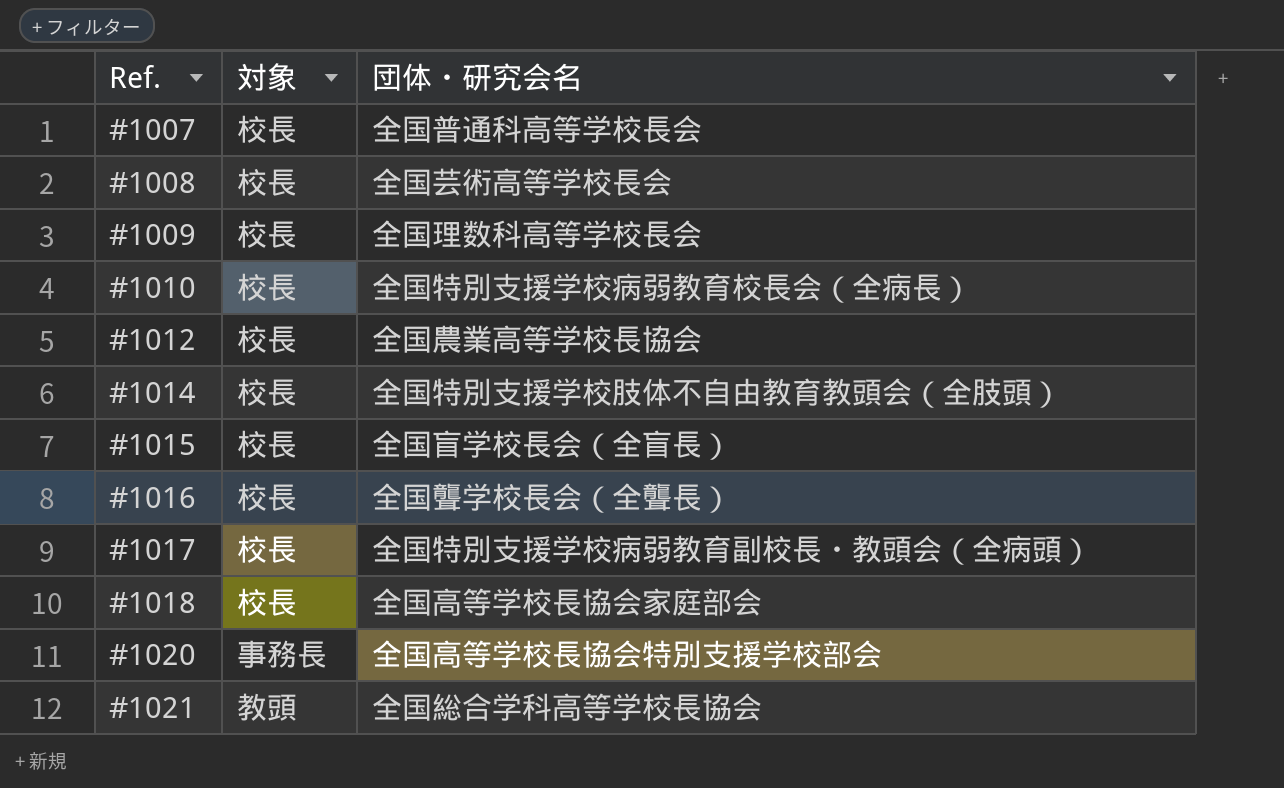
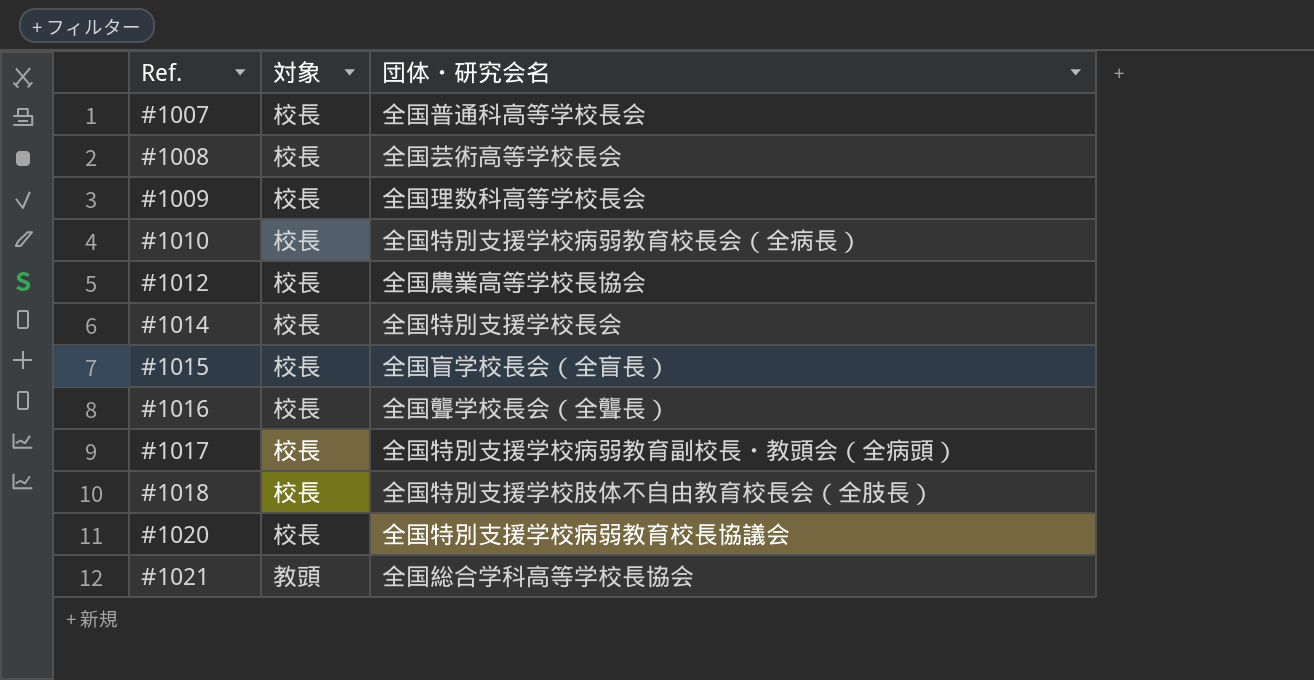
#1014 | 団体・研究会名: 全国特別支援学校肢体不自由教育教頭会（全肢頭） -> 全国特別支援学校長会
#1018 | 団体・研究会名: 全国高等学校長協会家庭部会 -> 全国特別支援学校肢体不自由教育校長会（全肢長）
#1020 | 対象: 事務長 -> 校長
#1020 | 団体・研究会名: 全国高等学校長協会特別支援学校部会 -> 全国特別支援学校病弱教育校長協議会

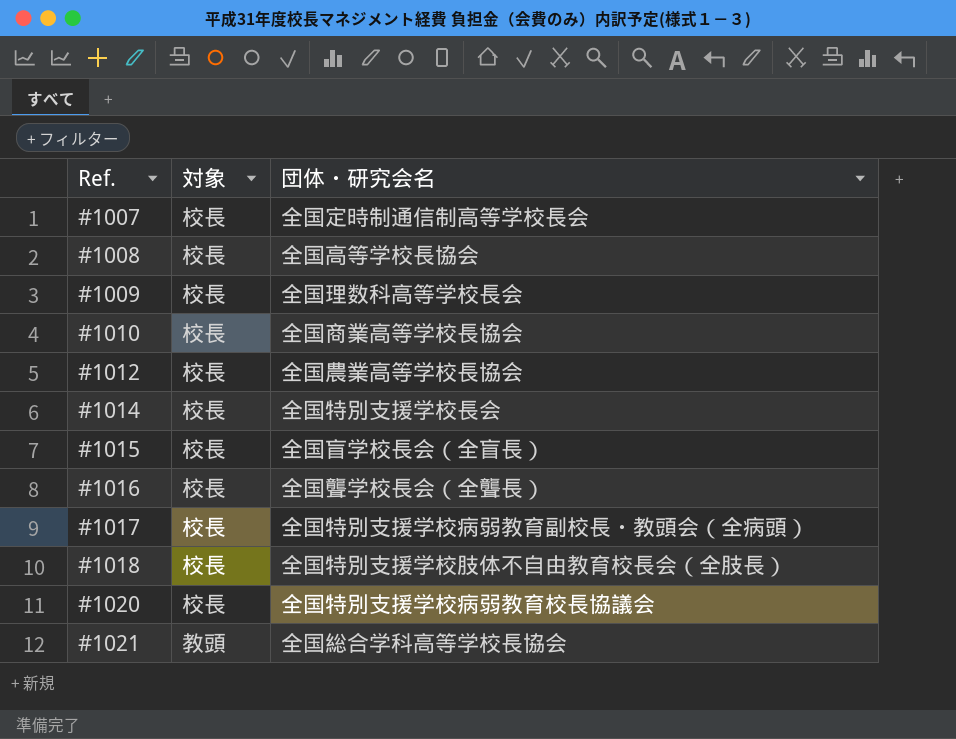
#1007 | 団体・研究会名: 全国普通科高等学校長会 -> 全国定時制通信制高等学校長会
#1008 | 団体・研究会名: 全国芸術高等学校長会 -> 全国高等学校長協会
#1010 | 団体・研究会名: 全国特別支援学校病弱教育校長会（全病長） -> 全国商業高等学校長協会

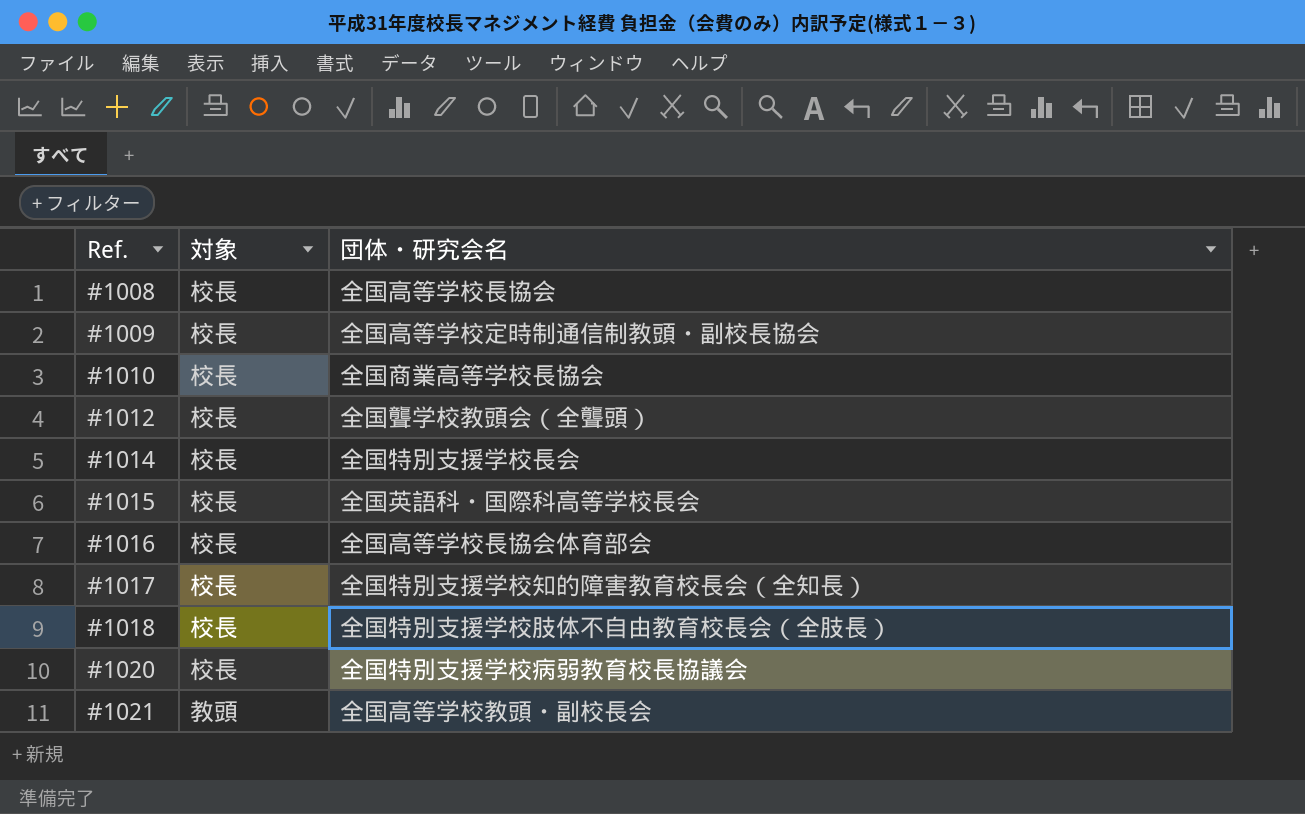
row #1007: 校長 | 全国定時制通信制高等学校長会 -> none
#1009 | 団体・研究会名: 全国理数科高等学校長会 -> 全国高等学校定時制通信制教頭・副校長協会
#1012 | 団体・研究会名: 全国農業高等学校長協会 -> 全国聾学校教頭会（全聾頭）
#1015 | 団体・研究会名: 全国盲学校長会（全盲長） -> 全国英語科・国際科高等学校長会
#1016 | 団体・研究会名: 全国聾学校長会（全聾長） -> 全国高等学校長協会体育部会
#1017 | 団体・研究会名: 全国特別支援学校病弱教育副校長・教頭会（全病頭） -> 全国特別支援学校知的障害教育校長会（全知長）
#1021 | 団体・研究会名: 全国総合学科高等学校長協会 -> 全国高等学校教頭・副校長会

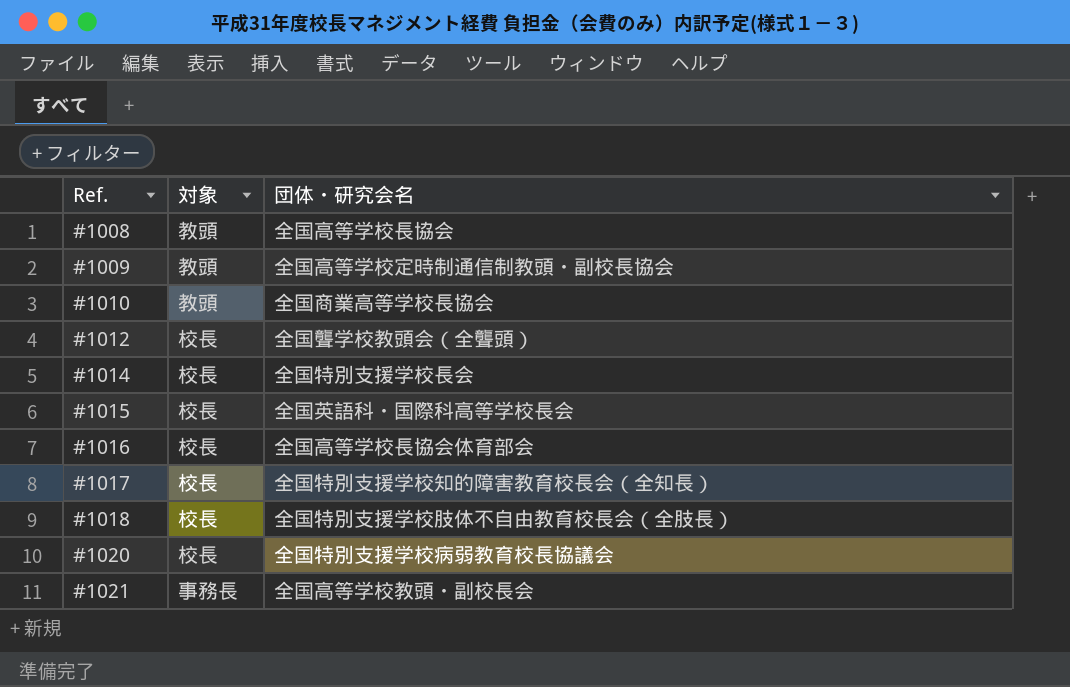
#1008 | 対象: 校長 -> 教頭
#1009 | 対象: 校長 -> 教頭
#1010 | 対象: 校長 -> 教頭
#1021 | 対象: 教頭 -> 事務長

